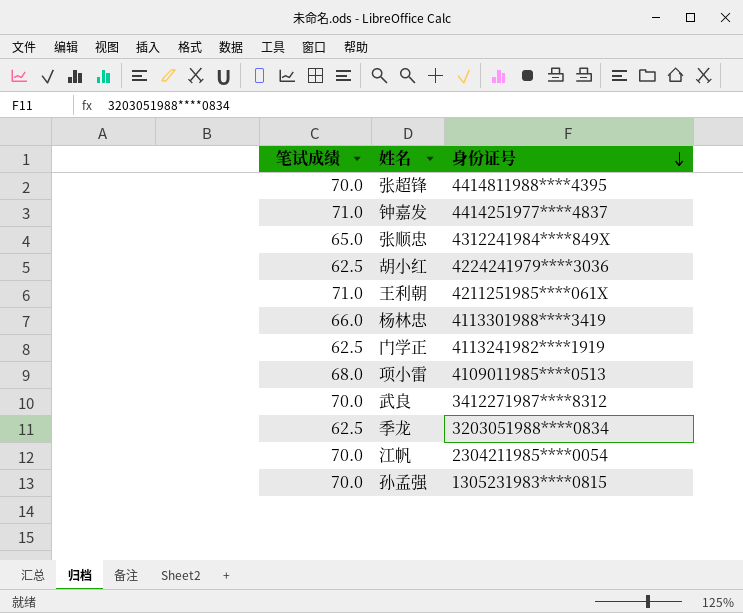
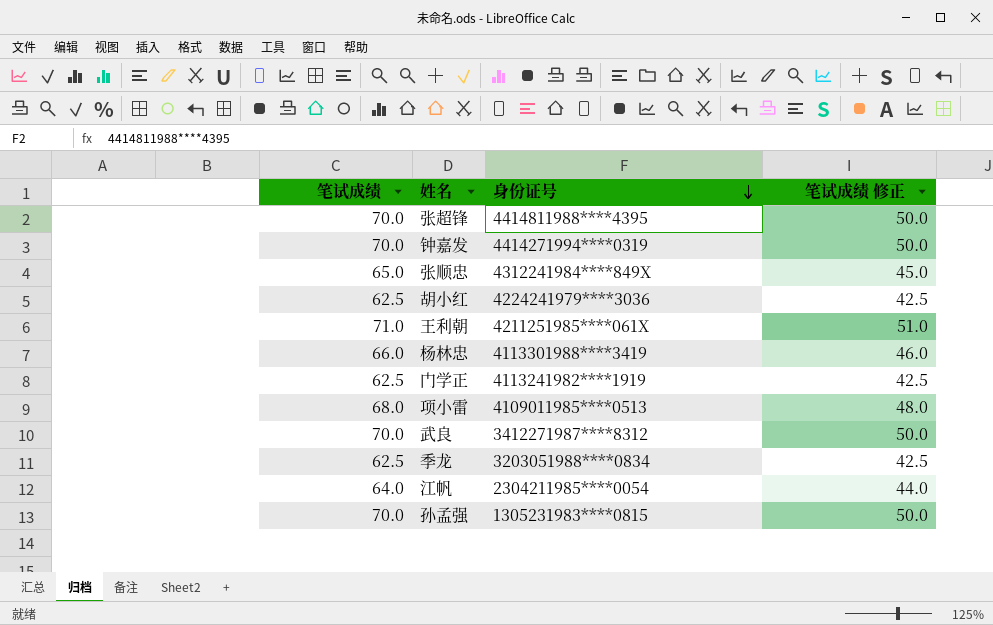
column 笔试成绩 修正 | formula: none -> [笔试成绩] - 20
钟嘉发 | 笔试成绩: 71.0 -> 70.0
钟嘉发 | 身份证号: 4414251977****4837 -> 4414271994****0319
江帆 | 笔试成绩: 70.0 -> 64.0

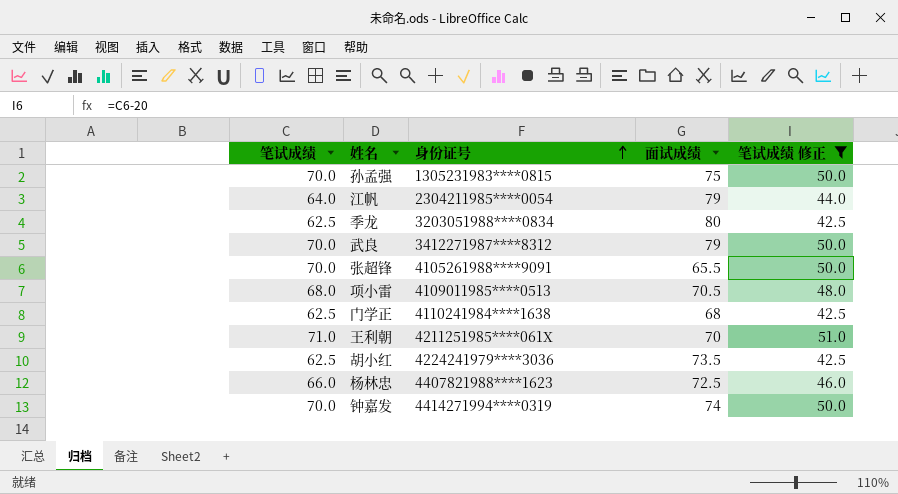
filter: none -> 笔试成绩 修正 != 45.0
row order: 身份证号 descending -> 身份证号 ascending
column 面试成绩 | position: none -> 4
张超锋 | 身份证号: 4414811988****4395 -> 4105261988****9091
门学正 | 身份证号: 4113241982****1919 -> 4110241984****1638
杨林忠 | 身份证号: 4113301988****3419 -> 4407821988****1623

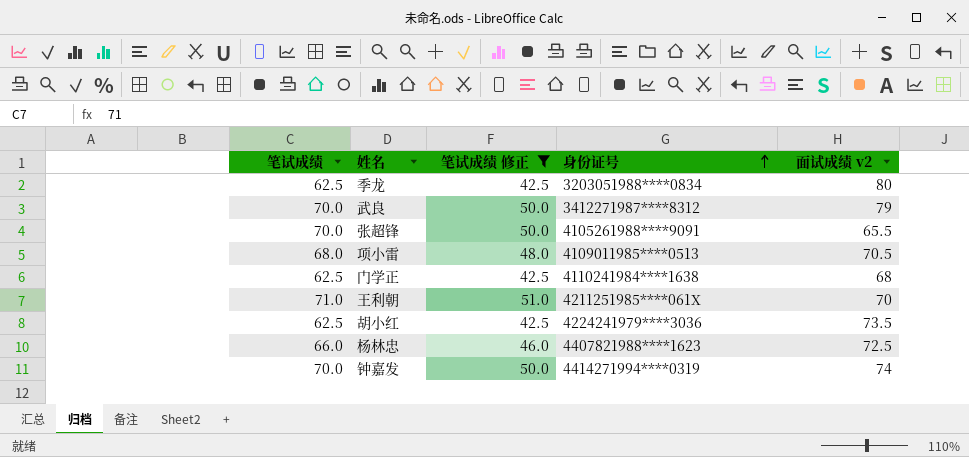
column 笔试成绩 修正 | position: 5 -> 3
column name: 面试成绩 -> 面试成绩 v2
row 孙孟强: 70.0 | 1305231983****0815 | 75 | 50.0 -> none
row 江帆: 64.0 | 2304211985****0054 | 79 | 44.0 -> none

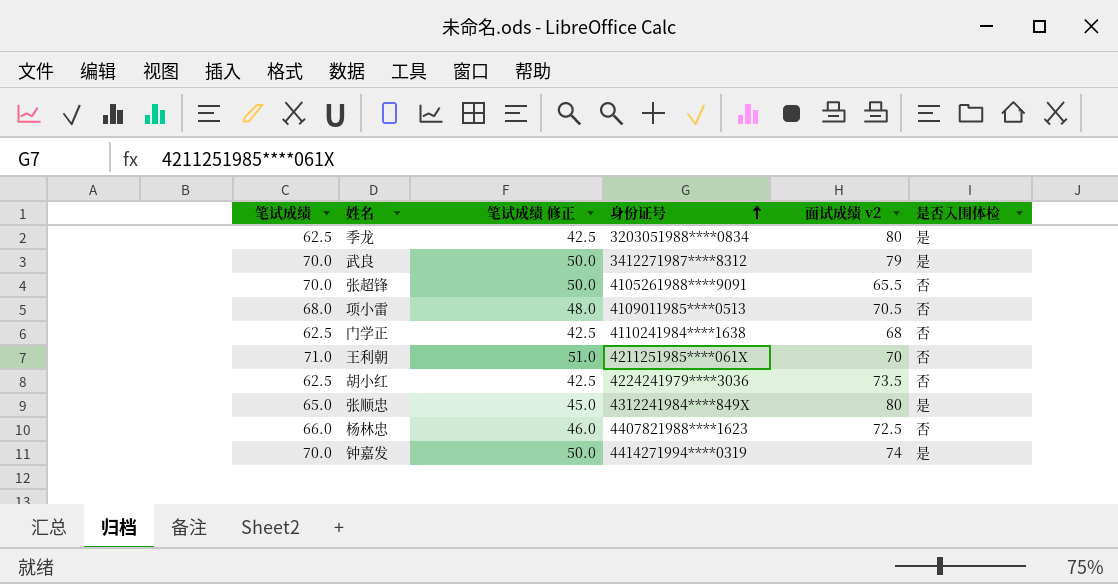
filter: 笔试成绩 修正 != 45.0 -> none
column 是否入围体检 | position: none -> 6

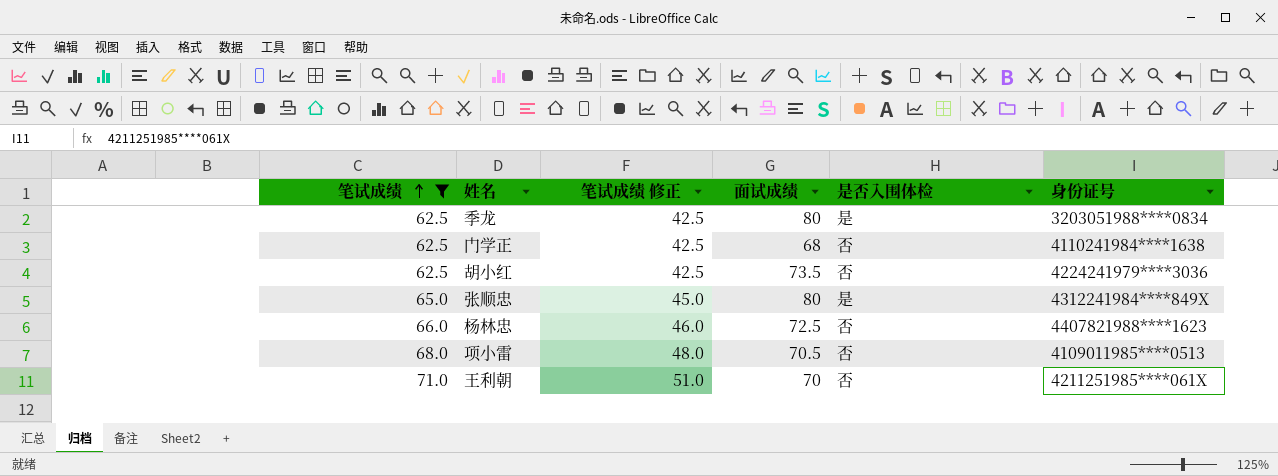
filter: none -> 笔试成绩 != 70.0
row order: 身份证号 ascending -> 笔试成绩 ascending
column name: 面试成绩 v2 -> 面试成绩
column 身份证号 | position: 4 -> 6

